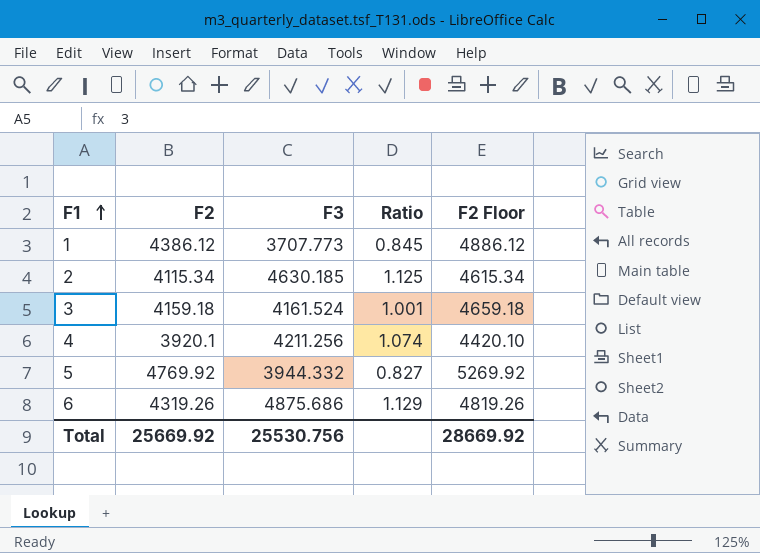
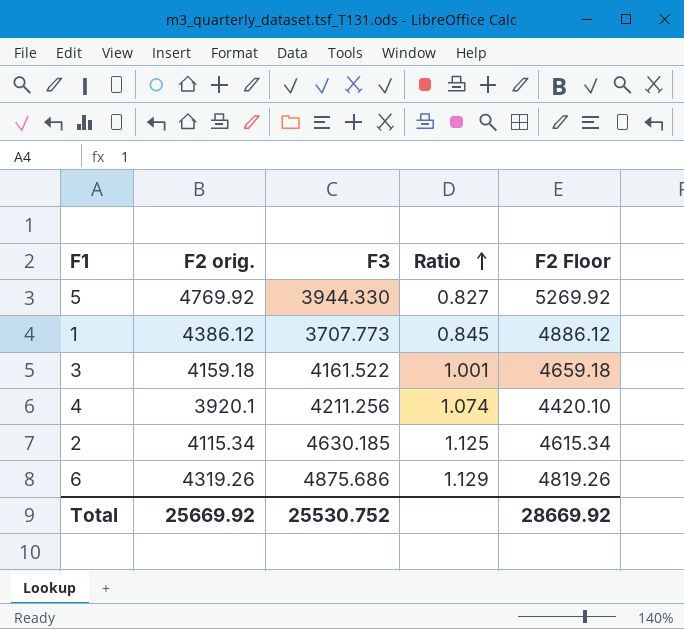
row order: F1 ascending -> Ratio ascending
column name: F2 -> F2 orig.
5 | F3: 3944.332 -> 3944.330
3 | F3: 4161.524 -> 4161.522
Total | F3: 25530.756 -> 25530.752

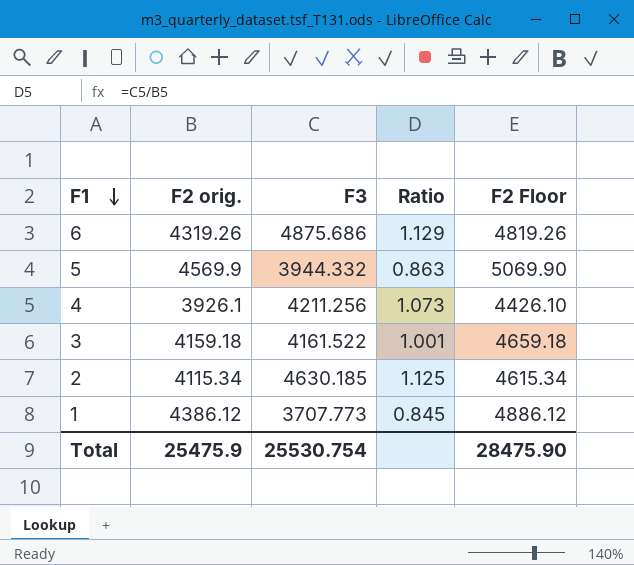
row order: Ratio ascending -> F1 descending
5 | F2 orig.: 4769.92 -> 4569.9
5 | F3: 3944.330 -> 3944.332
5 | Ratio: 0.827 -> 0.863
5 | F2 Floor: 5269.92 -> 5069.90
4 | F2 orig.: 3920.1 -> 3926.1
4 | Ratio: 1.074 -> 1.073
4 | F2 Floor: 4420.10 -> 4426.10
Total | F2 orig.: 25669.92 -> 25475.9
Total | F3: 25530.752 -> 25530.754
Total | F2 Floor: 28669.92 -> 28475.90

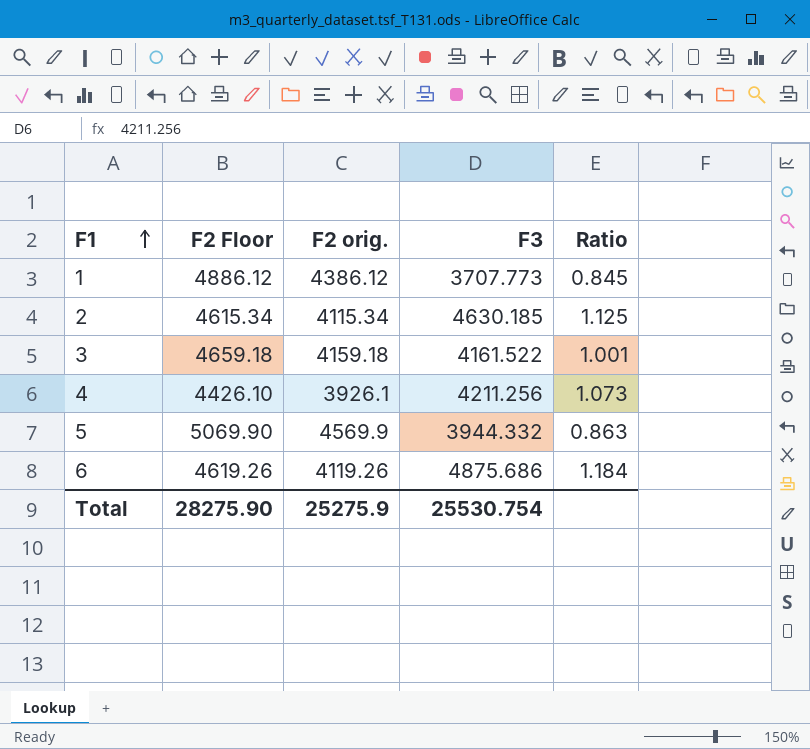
row order: F1 descending -> F1 ascending
column F2 Floor | position: 5 -> 2
6 | F2 Floor: 4819.26 -> 4619.26
6 | F2 orig.: 4319.26 -> 4119.26
6 | Ratio: 1.129 -> 1.184
Total | F2 Floor: 28475.90 -> 28275.90
Total | F2 orig.: 25475.9 -> 25275.9

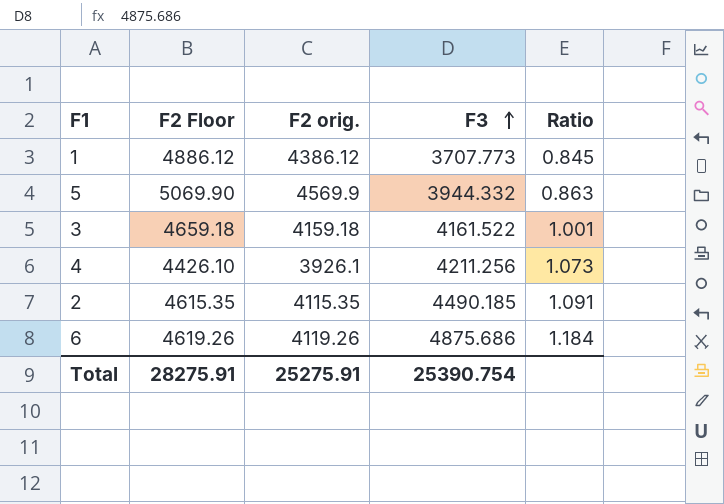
row order: F1 ascending -> F3 ascending
2 | F2 Floor: 4615.34 -> 4615.35
2 | F2 orig.: 4115.34 -> 4115.35
2 | F3: 4630.185 -> 4490.185
2 | Ratio: 1.125 -> 1.091
Total | F2 Floor: 28275.90 -> 28275.91
Total | F2 orig.: 25275.9 -> 25275.91
Total | F3: 25530.754 -> 25390.754

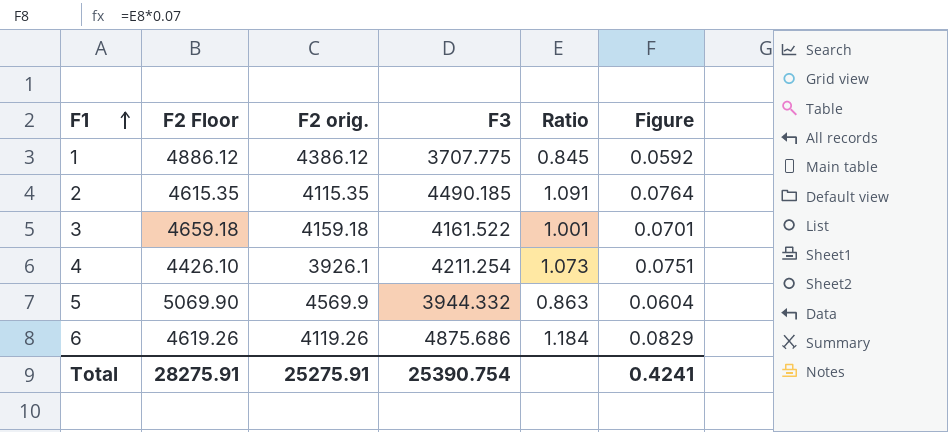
row order: F3 ascending -> F1 ascending
column Figure | formula: none -> [Ratio] * 0.07
1 | F3: 3707.773 -> 3707.775
4 | F3: 4211.256 -> 4211.254

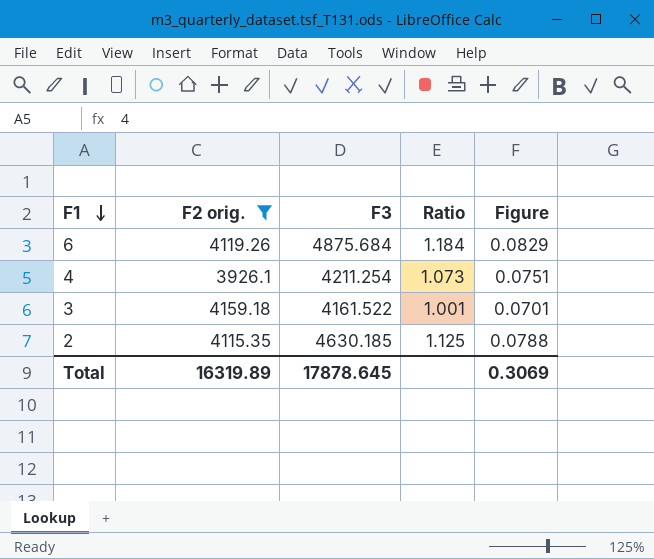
filter: none -> F2 orig. <= 4159.18
row order: F1 ascending -> F1 descending
column F2 Floor | formula: [F2 orig.] + 500 -> none
6 | F3: 4875.686 -> 4875.684
2 | F3: 4490.185 -> 4630.185
2 | Ratio: 1.091 -> 1.125
2 | Figure: 0.0764 -> 0.0788
Total | F2 orig.: 25275.91 -> 16319.89
Total | F3: 25390.754 -> 17878.645
Total | Figure: 0.4241 -> 0.3069

